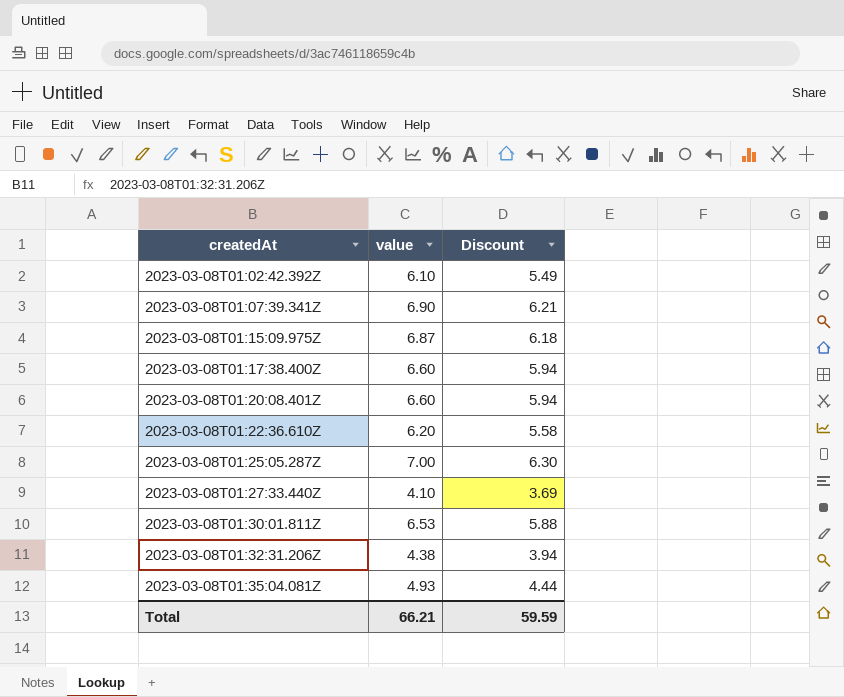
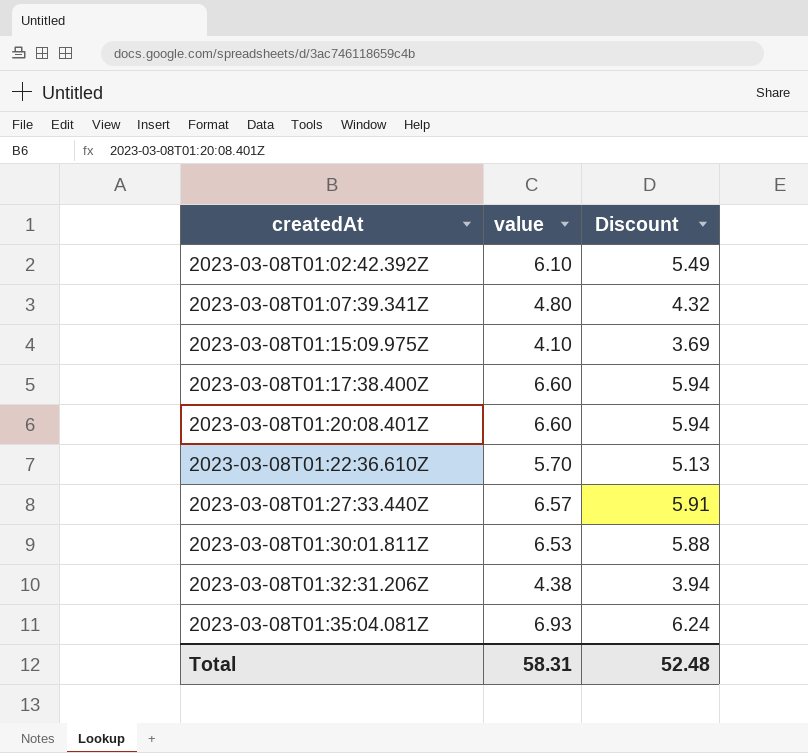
row 2023-03-08T01:25:05.287Z: 7.00 | 6.30 -> none
2023-03-08T01:07:39.341Z | value: 6.90 -> 4.80
2023-03-08T01:07:39.341Z | Discount: 6.21 -> 4.32
2023-03-08T01:15:09.975Z | value: 6.87 -> 4.10
2023-03-08T01:15:09.975Z | Discount: 6.18 -> 3.69
2023-03-08T01:22:36.610Z | value: 6.20 -> 5.70
2023-03-08T01:22:36.610Z | Discount: 5.58 -> 5.13
2023-03-08T01:27:33.440Z | value: 4.10 -> 6.57
2023-03-08T01:27:33.440Z | Discount: 3.69 -> 5.91
2023-03-08T01:35:04.081Z | value: 4.93 -> 6.93
2023-03-08T01:35:04.081Z | Discount: 4.44 -> 6.24
Total | value: 66.21 -> 58.31
Total | Discount: 59.59 -> 52.48

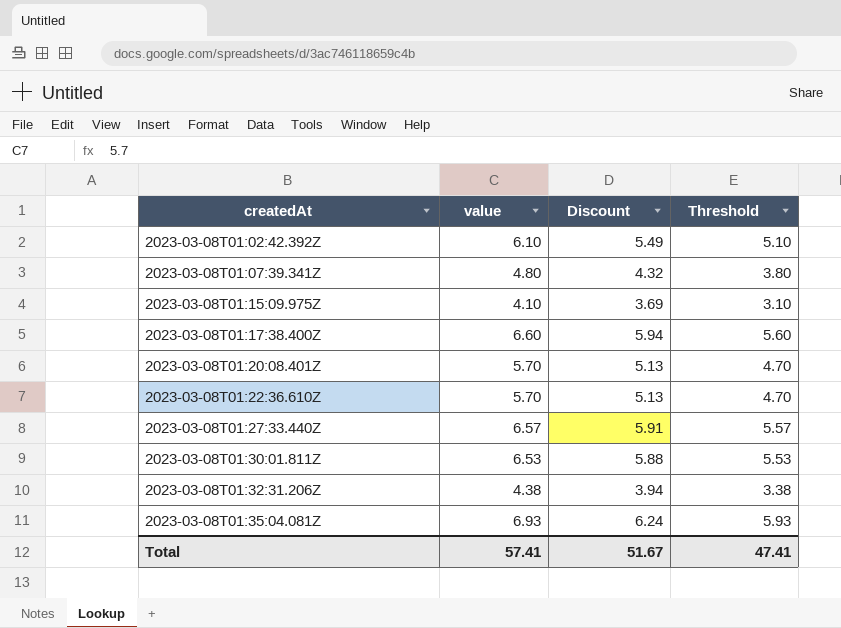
column Threshold | formula: none -> [value] - 1
2023-03-08T01:20:08.401Z | value: 6.60 -> 5.70
2023-03-08T01:20:08.401Z | Discount: 5.94 -> 5.13
Total | value: 58.31 -> 57.41
Total | Discount: 52.48 -> 51.67

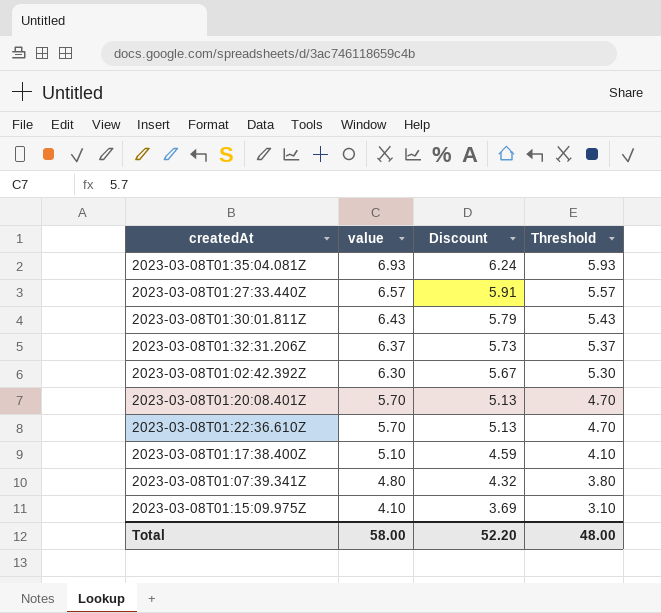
row order: createdAt ascending -> value descending
2023-03-08T01:30:01.811Z | value: 6.53 -> 6.43
2023-03-08T01:30:01.811Z | Discount: 5.88 -> 5.79
2023-03-08T01:30:01.811Z | Threshold: 5.53 -> 5.43
2023-03-08T01:32:31.206Z | value: 4.38 -> 6.37
2023-03-08T01:32:31.206Z | Discount: 3.94 -> 5.73
2023-03-08T01:32:31.206Z | Threshold: 3.38 -> 5.37
2023-03-08T01:02:42.392Z | value: 6.10 -> 6.30
2023-03-08T01:02:42.392Z | Discount: 5.49 -> 5.67
2023-03-08T01:02:42.392Z | Threshold: 5.10 -> 5.30
2023-03-08T01:17:38.400Z | value: 6.60 -> 5.10
2023-03-08T01:17:38.400Z | Discount: 5.94 -> 4.59
2023-03-08T01:17:38.400Z | Threshold: 5.60 -> 4.10
Total | value: 57.41 -> 58.00
Total | Discount: 51.67 -> 52.20
Total | Threshold: 47.41 -> 48.00

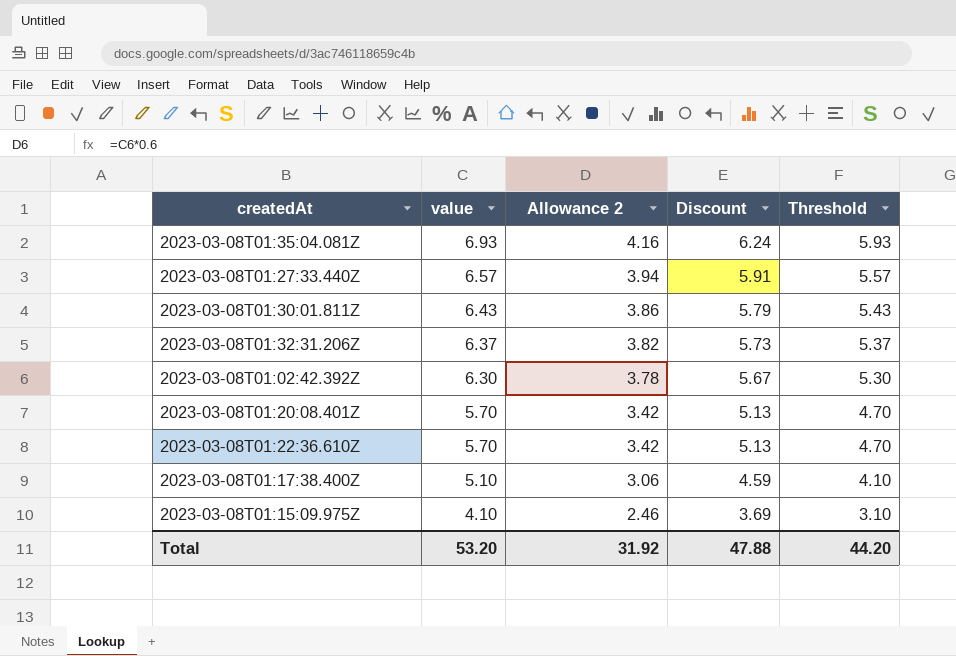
column Allowance 2 | formula: none -> [value] * 0.6
row 2023-03-08T01:07:39.341Z: 4.80 | 4.32 | 3.80 -> none
Total | value: 58.00 -> 53.20
Total | Discount: 52.20 -> 47.88
Total | Threshold: 48.00 -> 44.20

